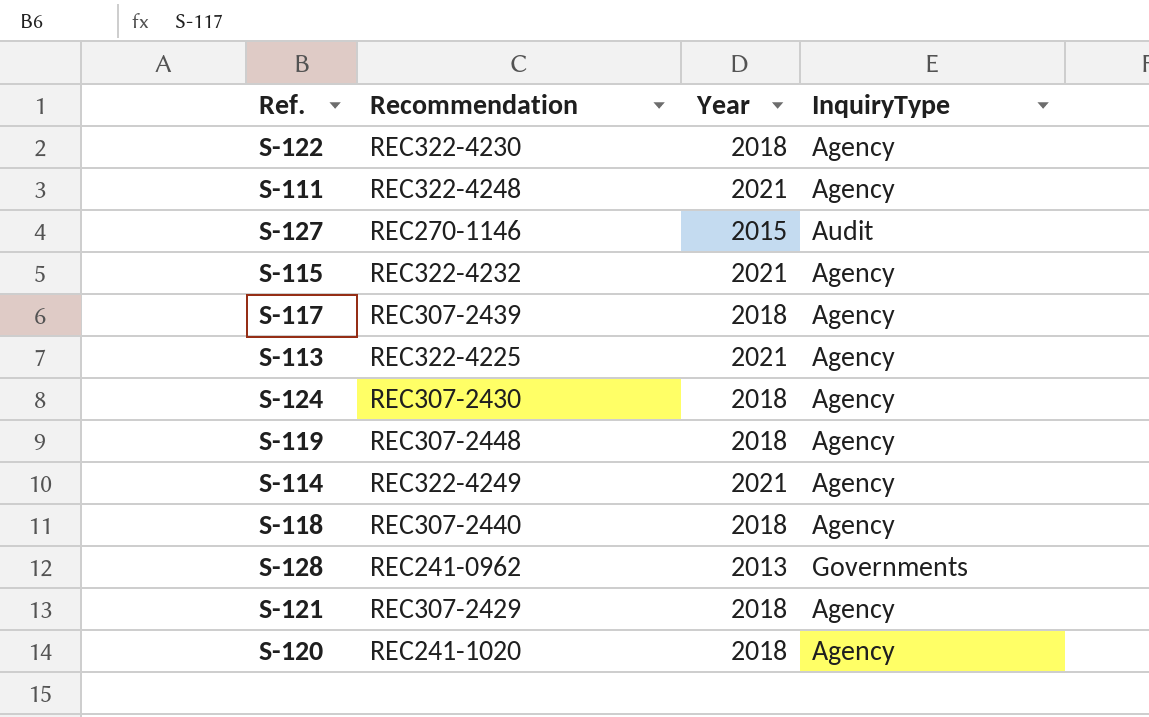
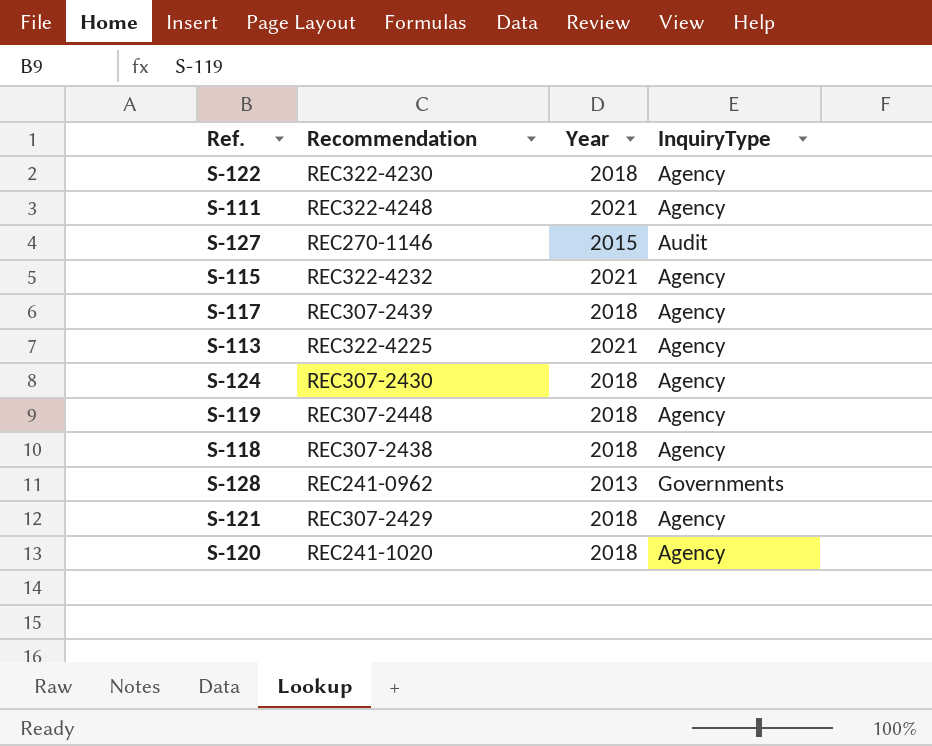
row S-114: REC322-4249 | 2021 | Agency -> none
S-118 | Recommendation: REC307-2440 -> REC307-2438

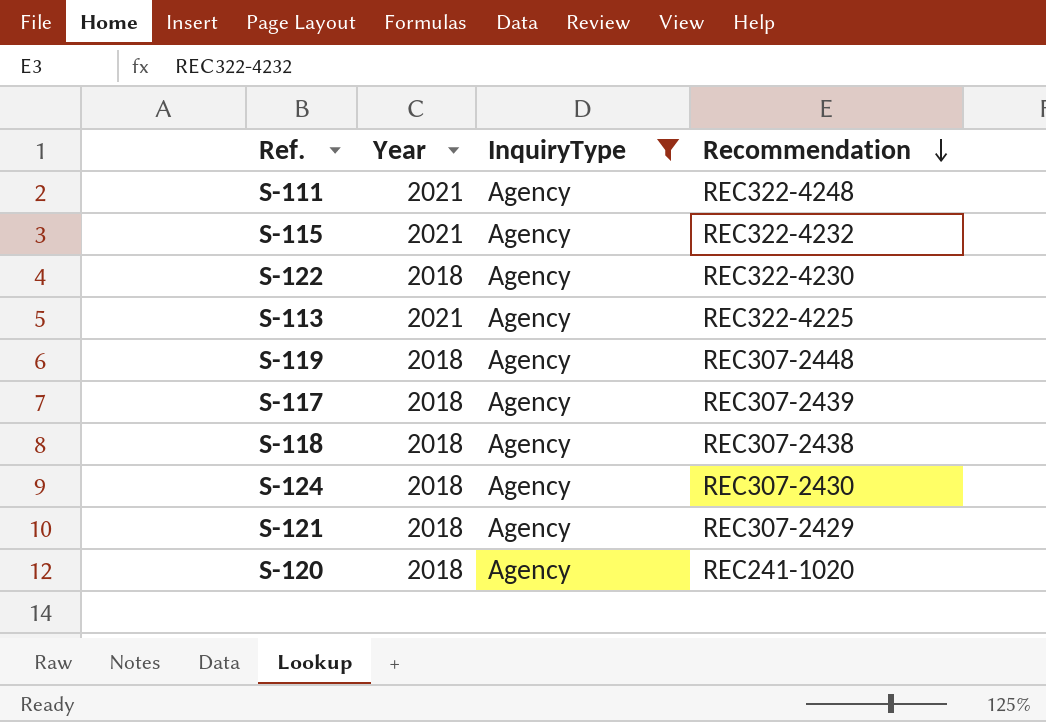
filter: none -> InquiryType = Agency
row order: none -> Recommendation descending
column Recommendation | position: 2 -> 4

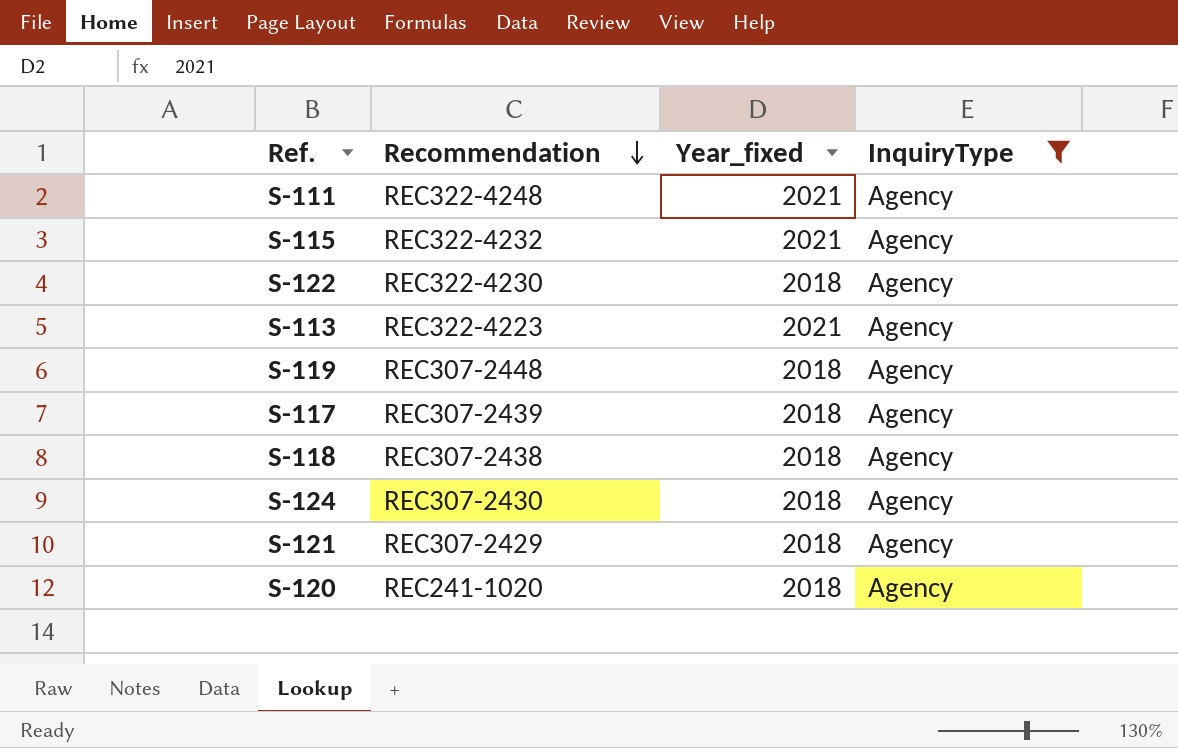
column Recommendation | position: 4 -> 2
column name: Year -> Year_fixed
S-113 | Recommendation: REC322-4225 -> REC322-4223

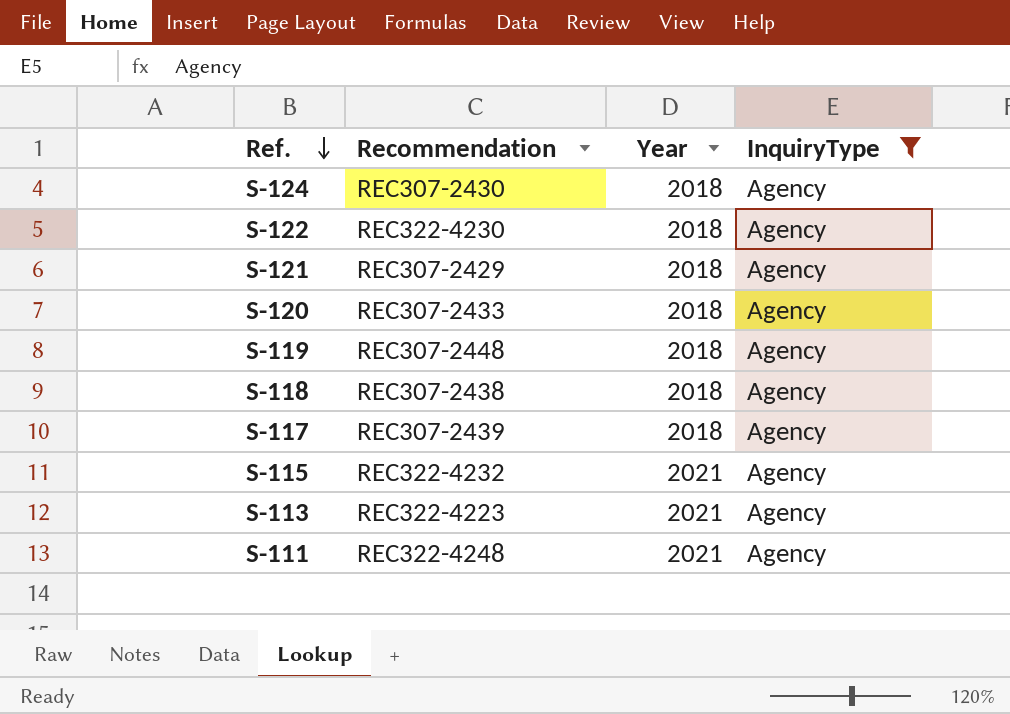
row order: Recommendation descending -> Ref. descending
column name: Year_fixed -> Year
S-120 | Recommendation: REC241-1020 -> REC307-2433

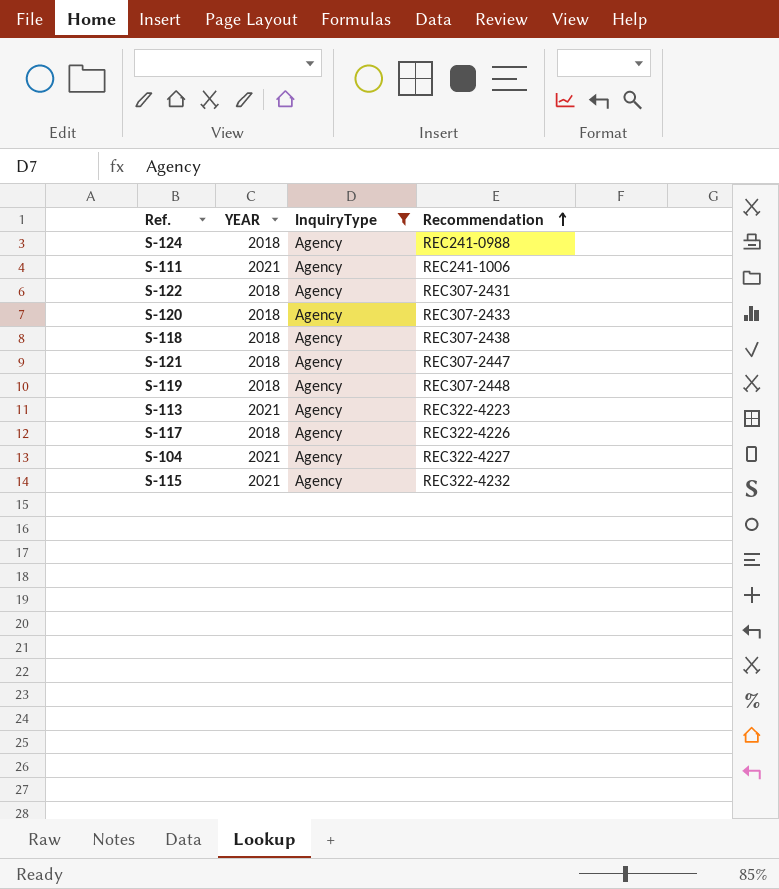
row order: Ref. descending -> Recommendation ascending
column name: Year -> YEAR
column Recommendation | position: 2 -> 4
S-124 | Recommendation: REC307-2430 -> REC241-0988
S-111 | Recommendation: REC322-4248 -> REC241-1006
S-122 | Recommendation: REC322-4230 -> REC307-2431
S-121 | Recommendation: REC307-2429 -> REC307-2447
S-117 | Recommendation: REC307-2439 -> REC322-4226
row S-104: none -> 2021 | Agency | REC322-4227

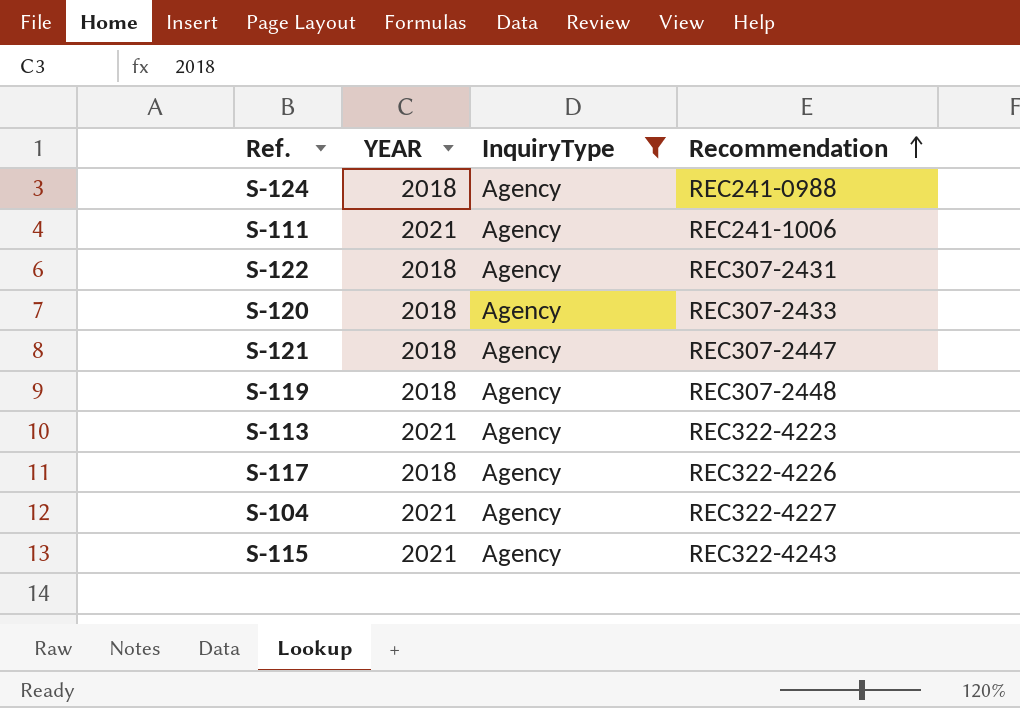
row S-118: 2018 | Agency | REC307-2438 -> none
S-115 | Recommendation: REC322-4232 -> REC322-4243

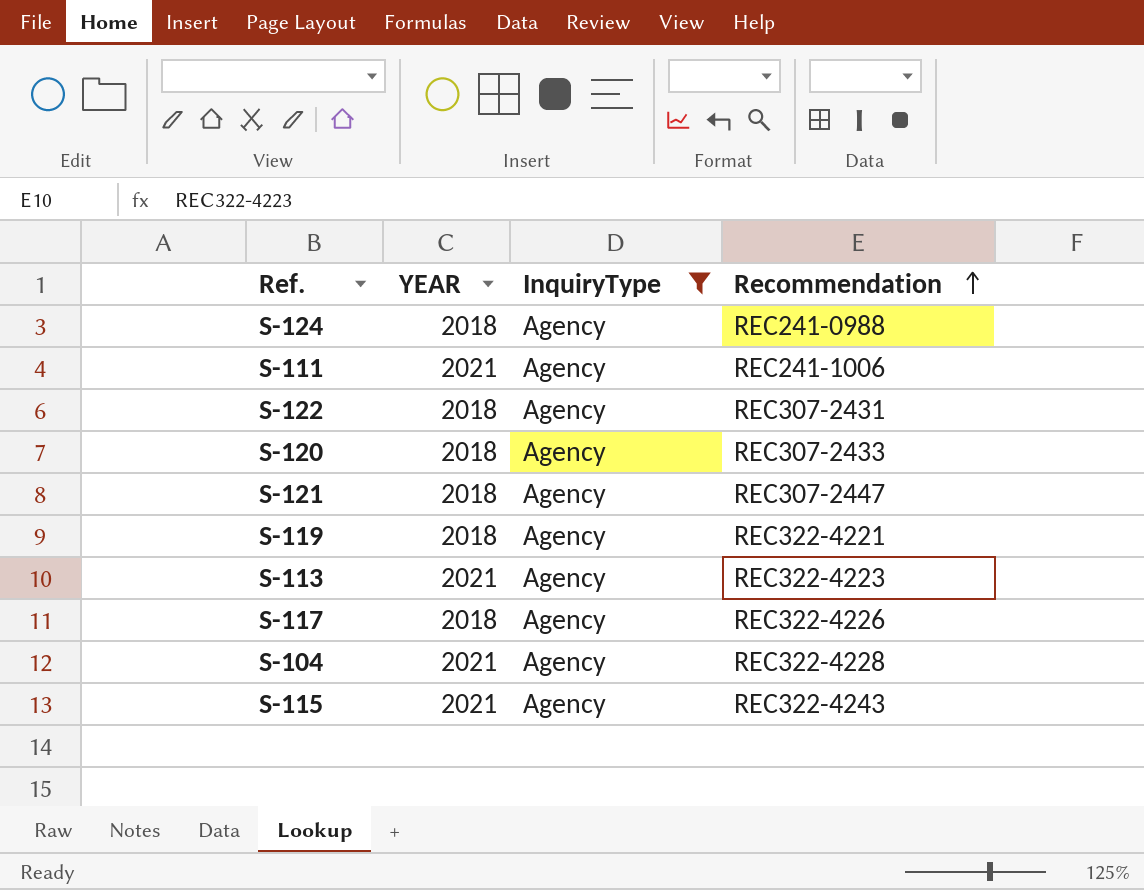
S-119 | Recommendation: REC307-2448 -> REC322-4221
S-104 | Recommendation: REC322-4227 -> REC322-4228

